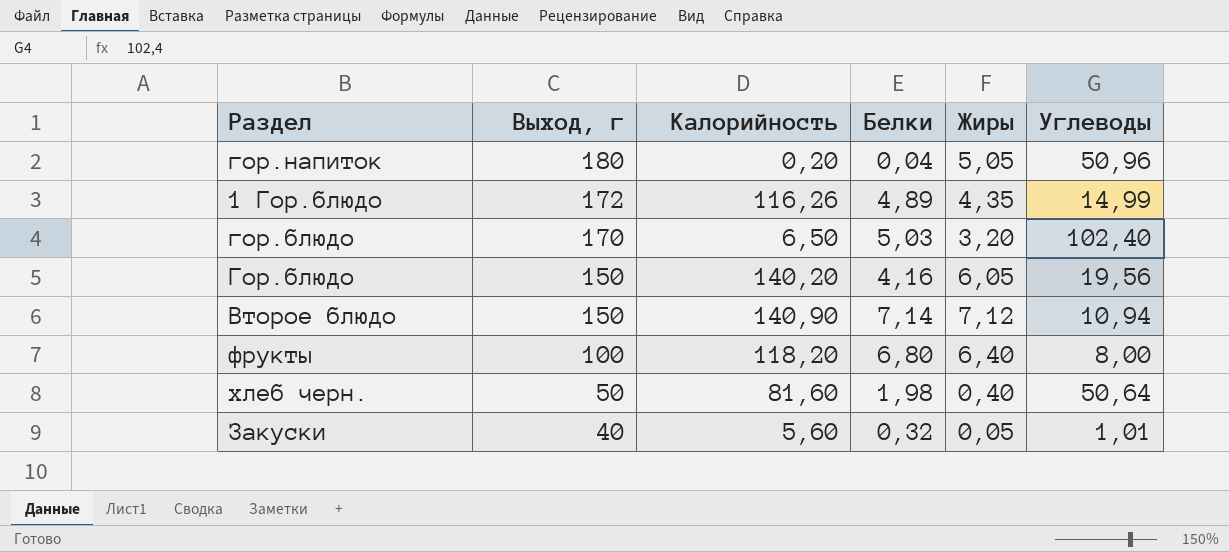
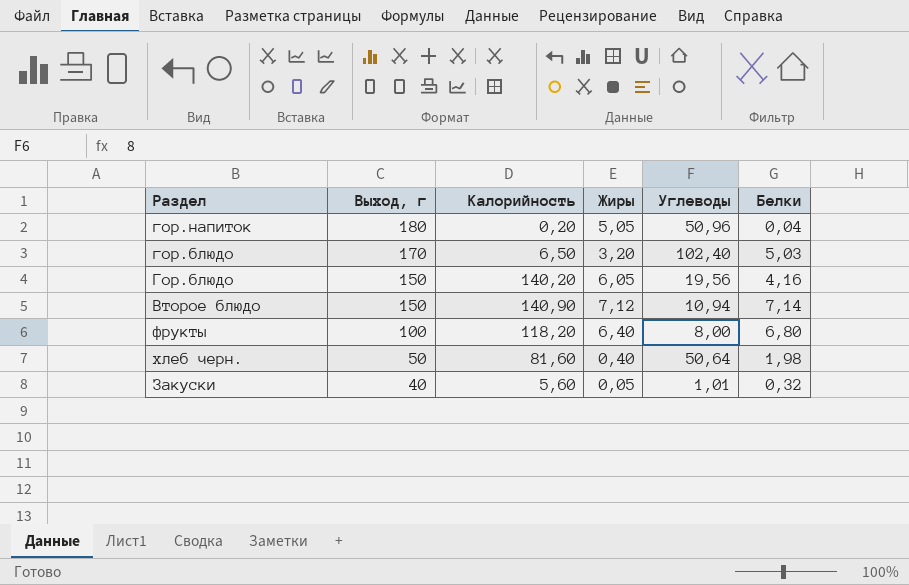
column Белки | position: 4 -> 6
row 1 Гор.блюдо: 172 | 116,26 | 4,89 | 4,35 | 14,99 -> none

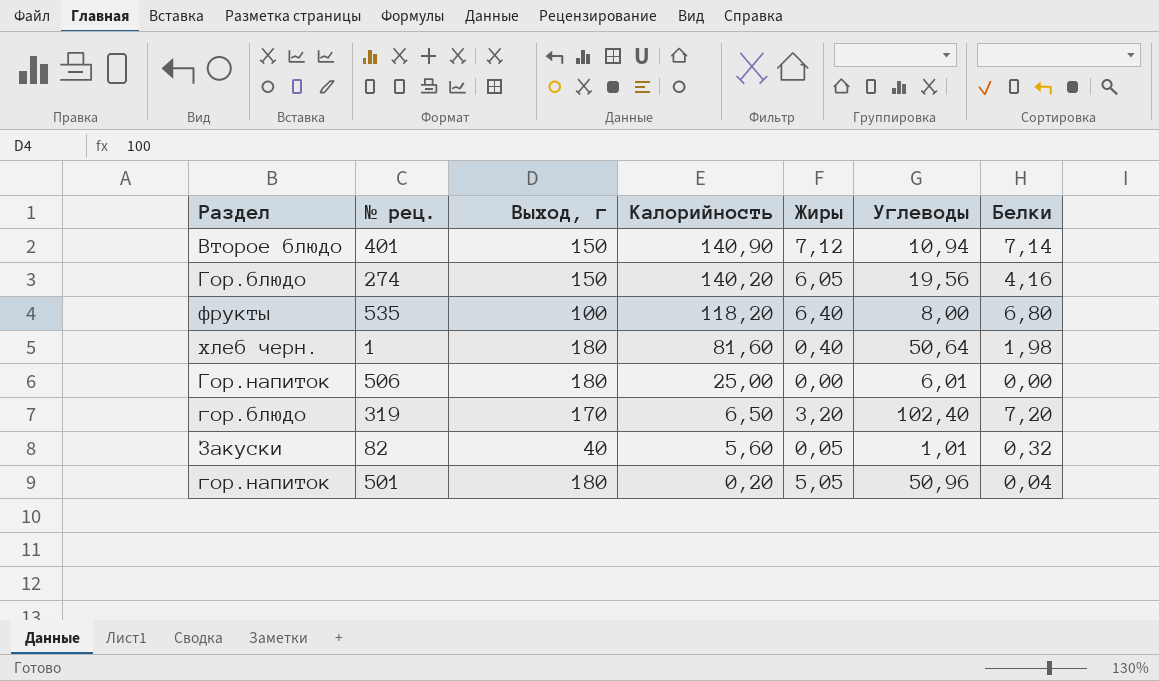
row order: Выход, г descending -> Калорийность descending
column № рец. | position: none -> 2
хлеб черн. | Выход, г: 50 -> 180
row Гор.напиток: none -> 506 | 180 | 25,00 | 0,00 | 6,01 | 0,00
гор.блюдо | Белки: 5,03 -> 7,20

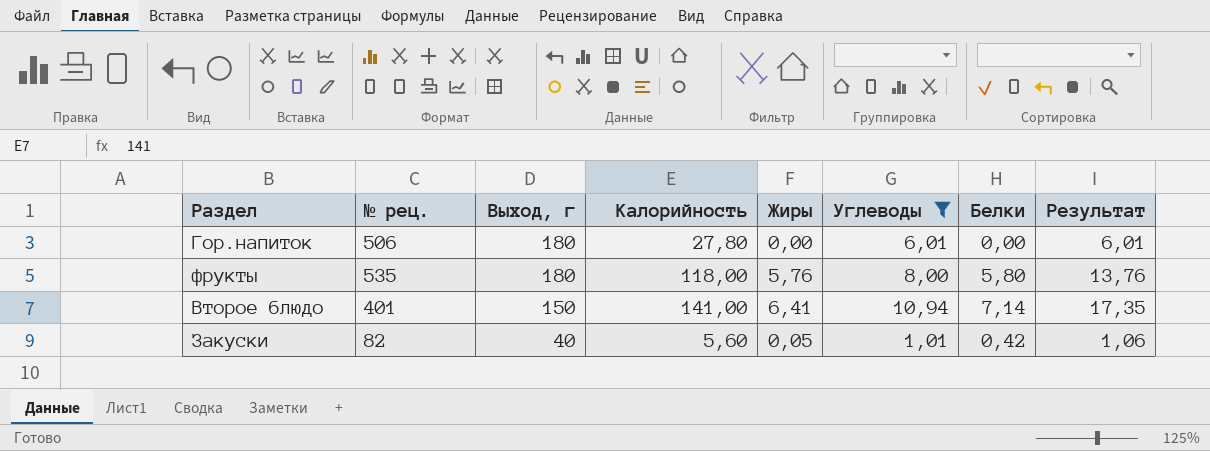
filter: none -> Углеводы <= 10,94
row order: Калорийность descending -> Выход, г descending
column Результат | formula: none -> [Жиры] + [Углеводы]
Гор.напиток | Калорийность: 25,00 -> 27,80
фрукты | Выход, г: 100 -> 180
фрукты | Калорийность: 118,20 -> 118,00
фрукты | Жиры: 6,40 -> 5,76
фрукты | Белки: 6,80 -> 5,80
Второе блюдо | Калорийность: 140,90 -> 141,00
Второе блюдо | Жиры: 7,12 -> 6,41
Закуски | Белки: 0,32 -> 0,42

